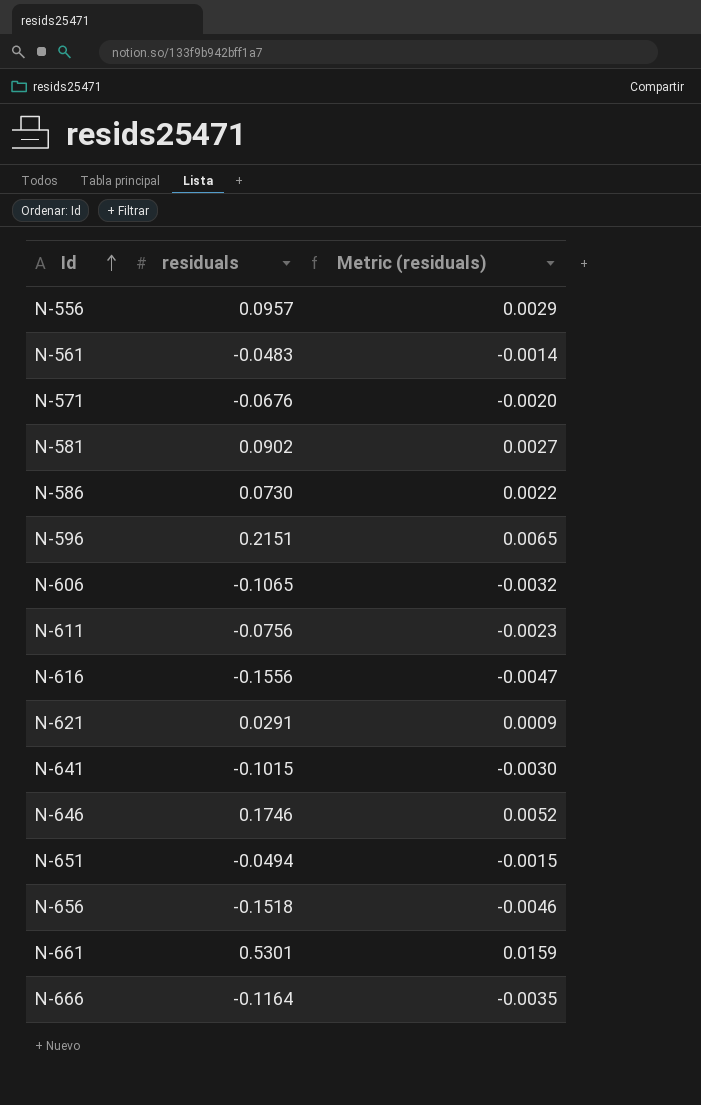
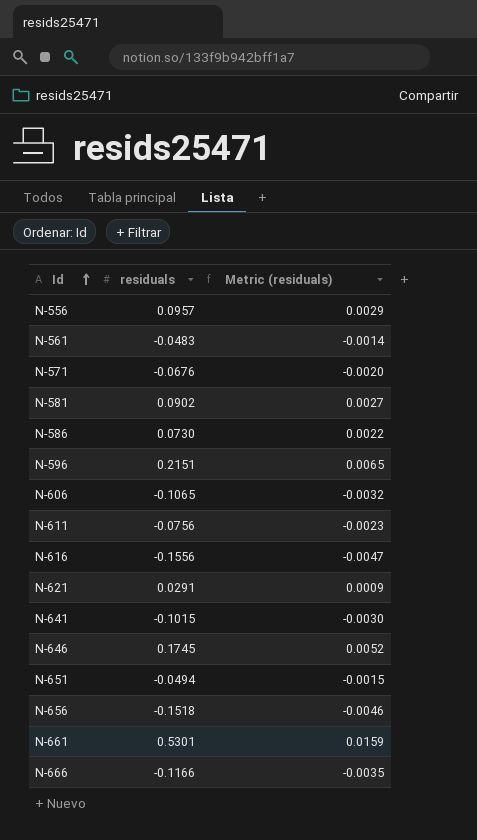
N-646 | residuals: 0.1746 -> 0.1745
N-666 | residuals: -0.1164 -> -0.1166

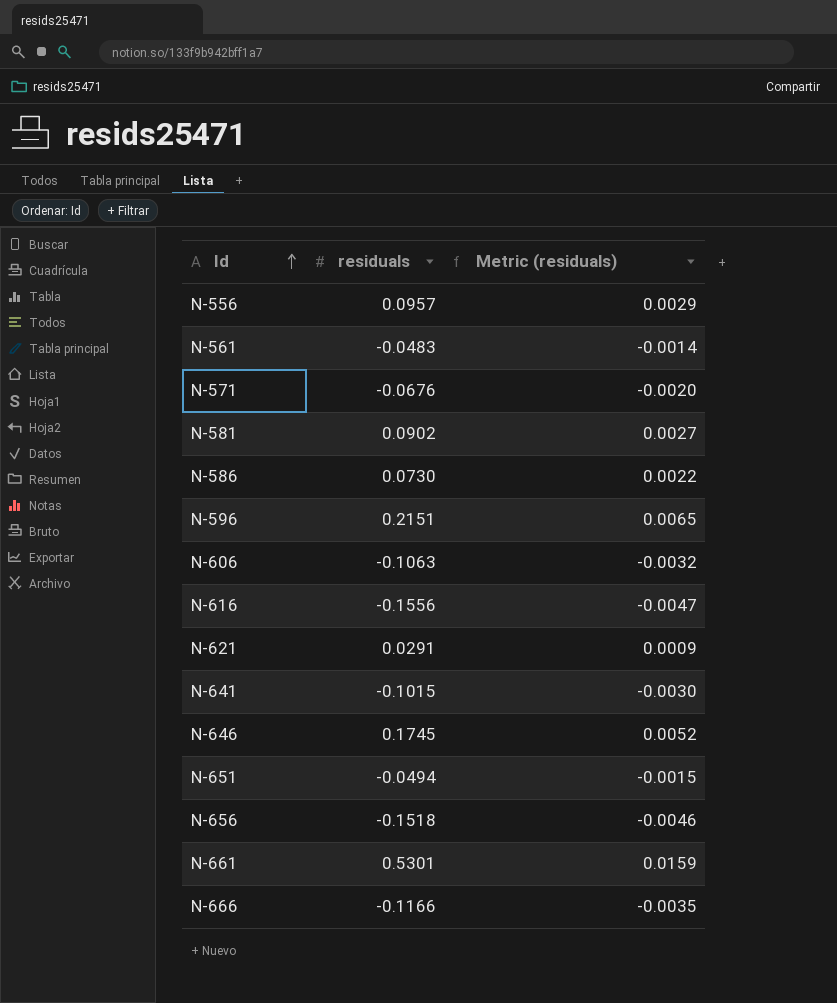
row N-611: -0.0756 | -0.0023 -> none
N-606 | residuals: -0.1065 -> -0.1063

